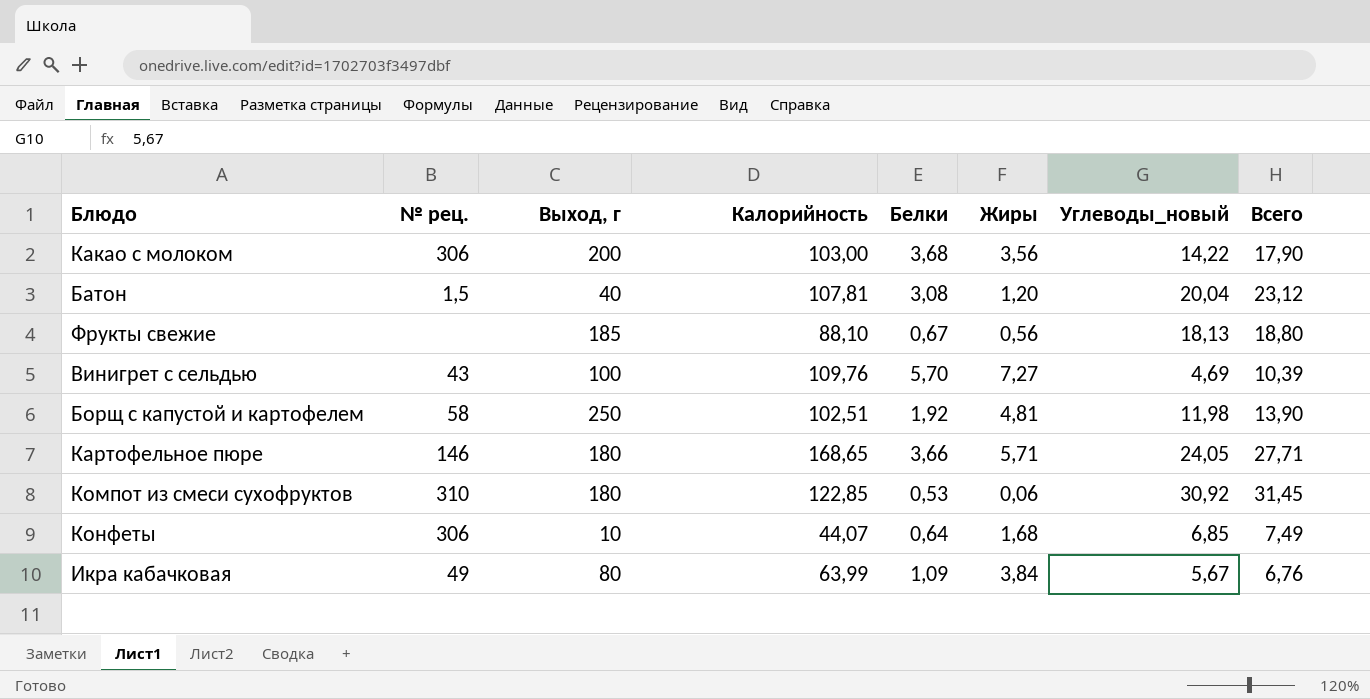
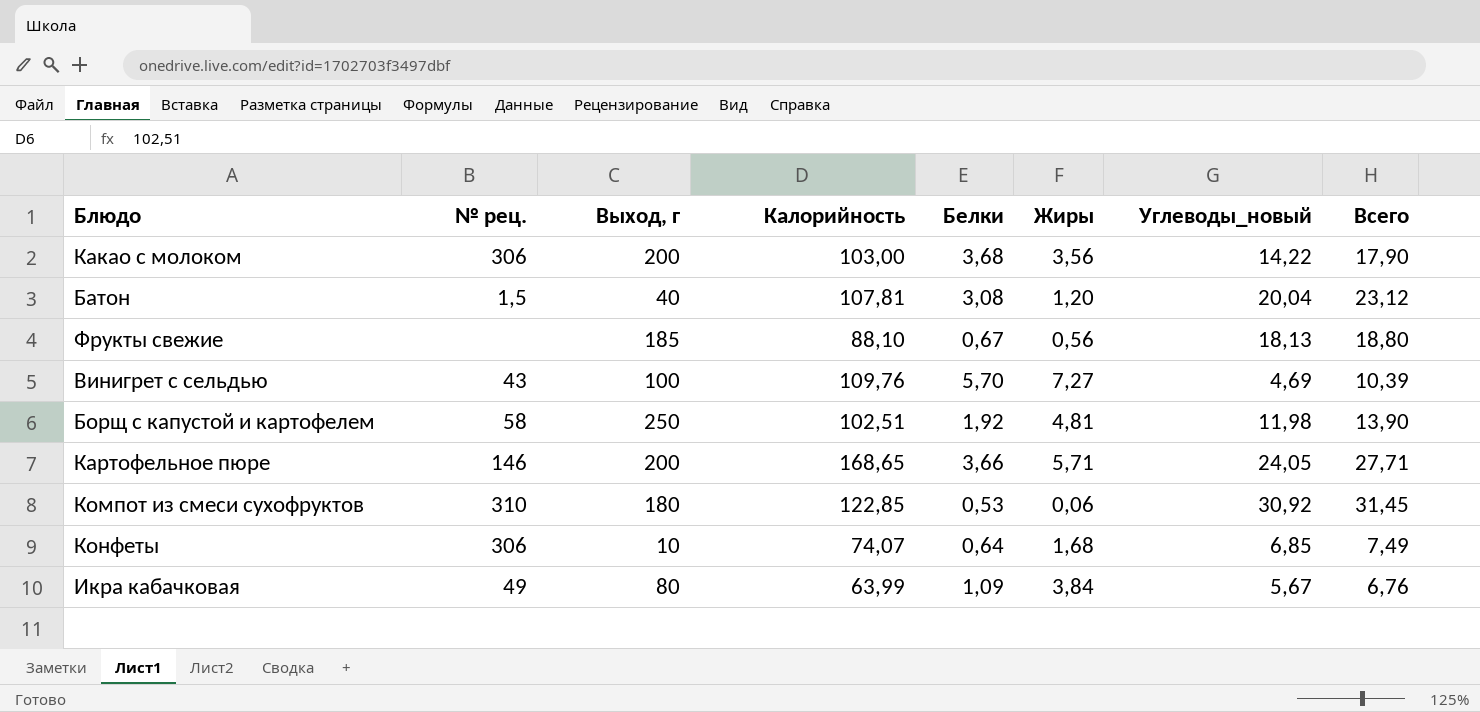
Картофельное пюре | Выход, г: 180 -> 200
Конфеты | Калорийность: 44,07 -> 74,07

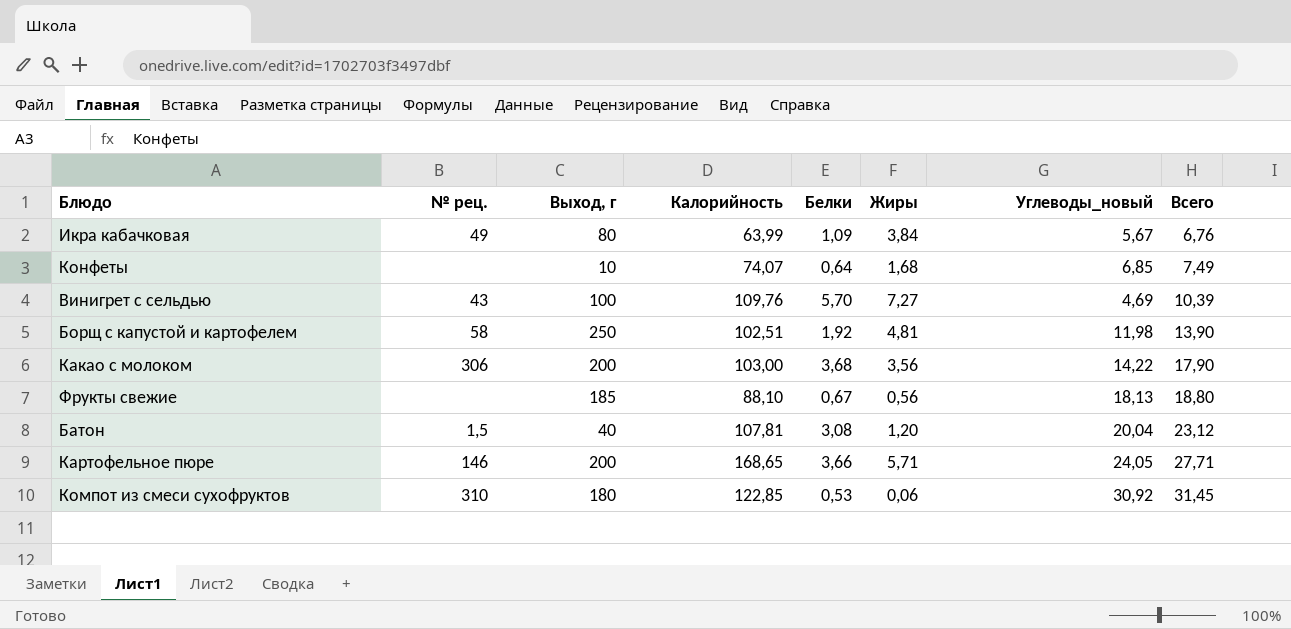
row order: none -> Всего ascending
Конфеты | № рец.: 306 -> none

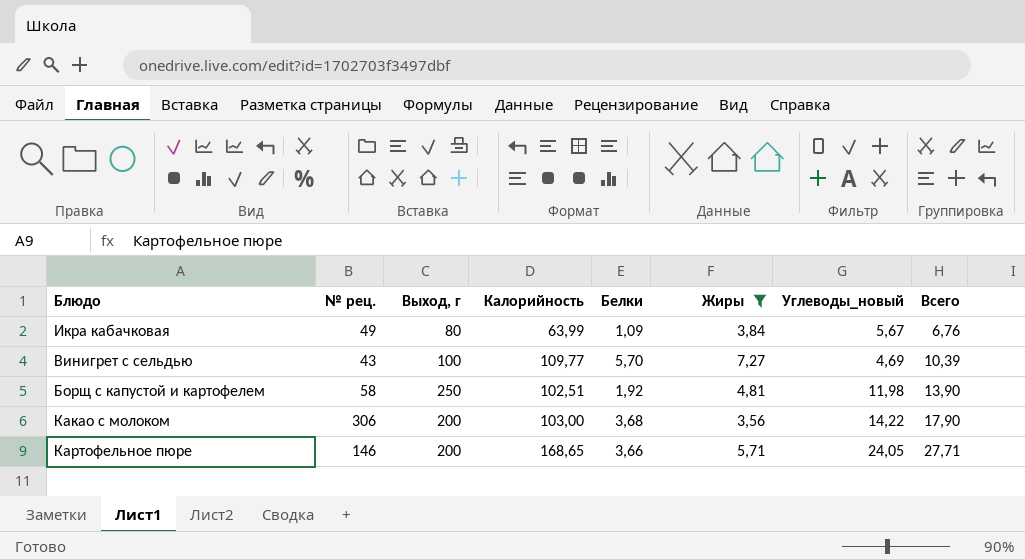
filter: none -> Жиры >= 3,56
Винигрет с сельдью | Калорийность: 109,76 -> 109,77

